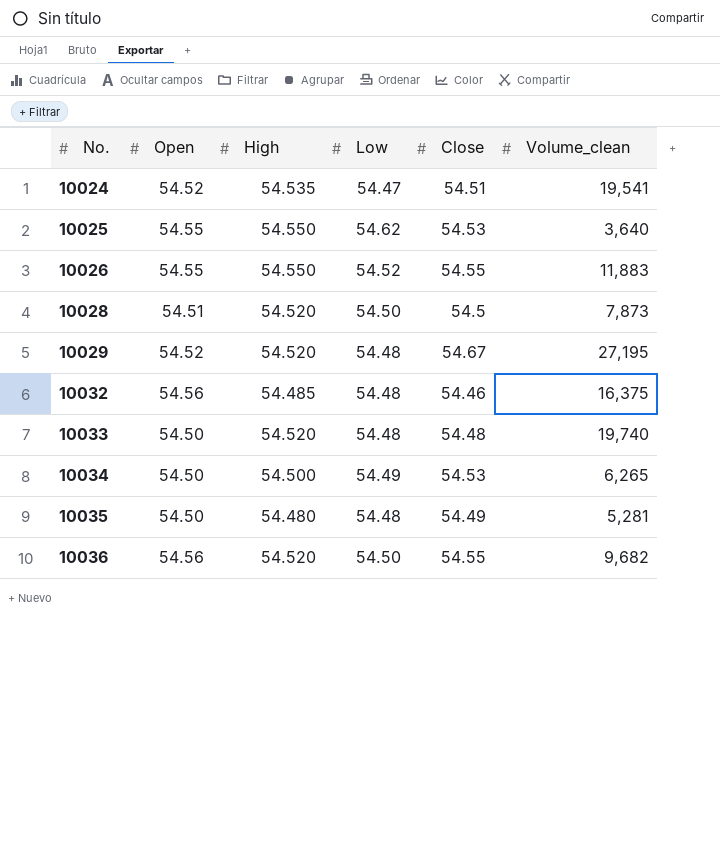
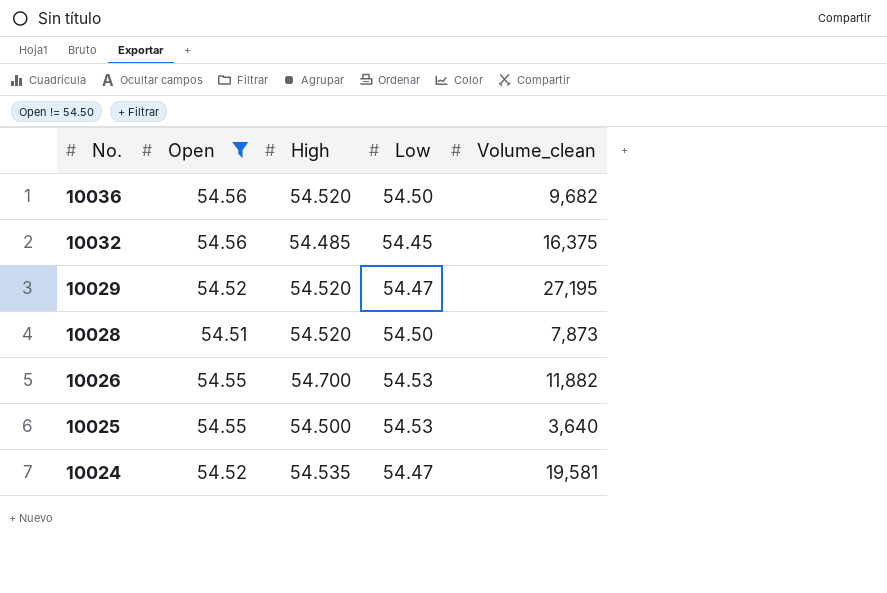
filter: none -> Open != 54.50
row order: No. ascending -> No. descending
column Close | position: 5 -> none
10032 | Low: 54.48 -> 54.45
10029 | Low: 54.48 -> 54.47
10026 | High: 54.550 -> 54.700
10026 | Low: 54.52 -> 54.53
10026 | Volume_clean: 11,883 -> 11,882
10025 | High: 54.550 -> 54.500
10025 | Low: 54.62 -> 54.53
10024 | Volume_clean: 19,541 -> 19,581

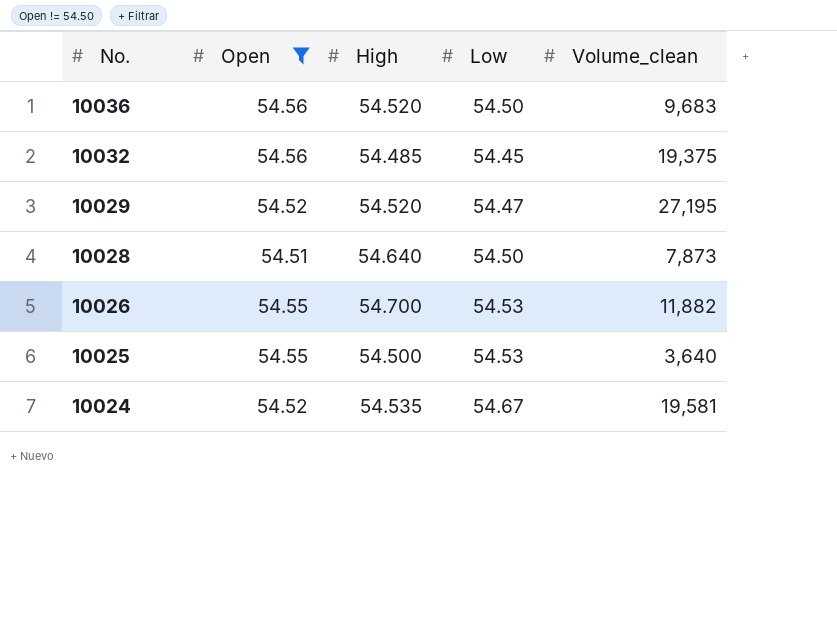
10036 | Volume_clean: 9,682 -> 9,683
10032 | Volume_clean: 16,375 -> 19,375
10028 | High: 54.520 -> 54.640
10024 | Low: 54.47 -> 54.67

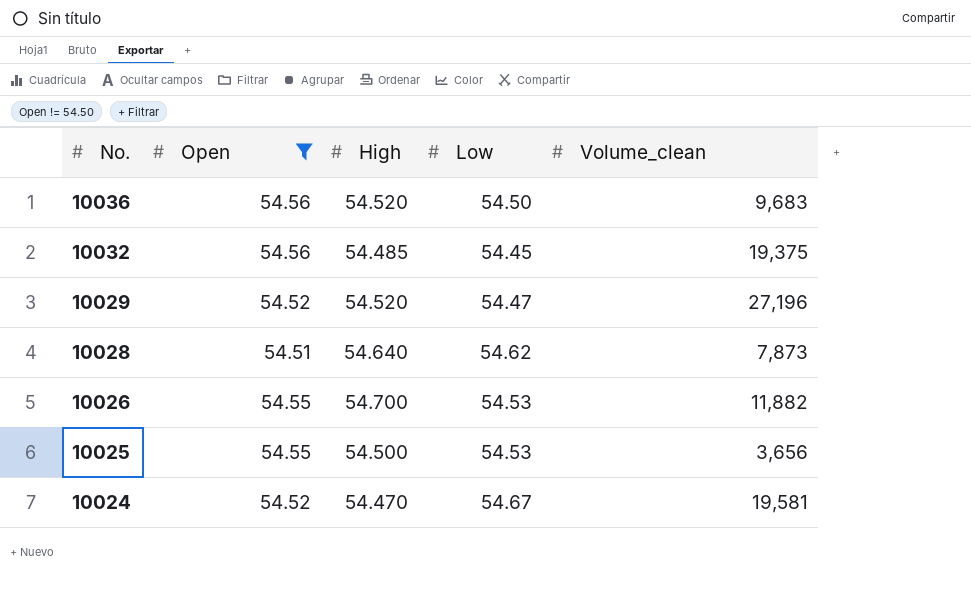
10029 | Volume_clean: 27,195 -> 27,196
10028 | Low: 54.50 -> 54.62
10025 | Volume_clean: 3,640 -> 3,656
10024 | High: 54.535 -> 54.470

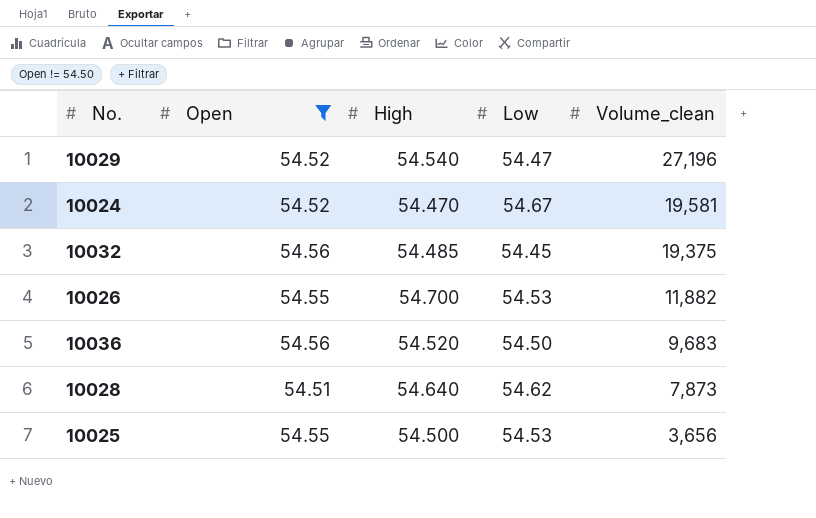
row order: No. descending -> Volume_clean descending
10029 | High: 54.520 -> 54.540

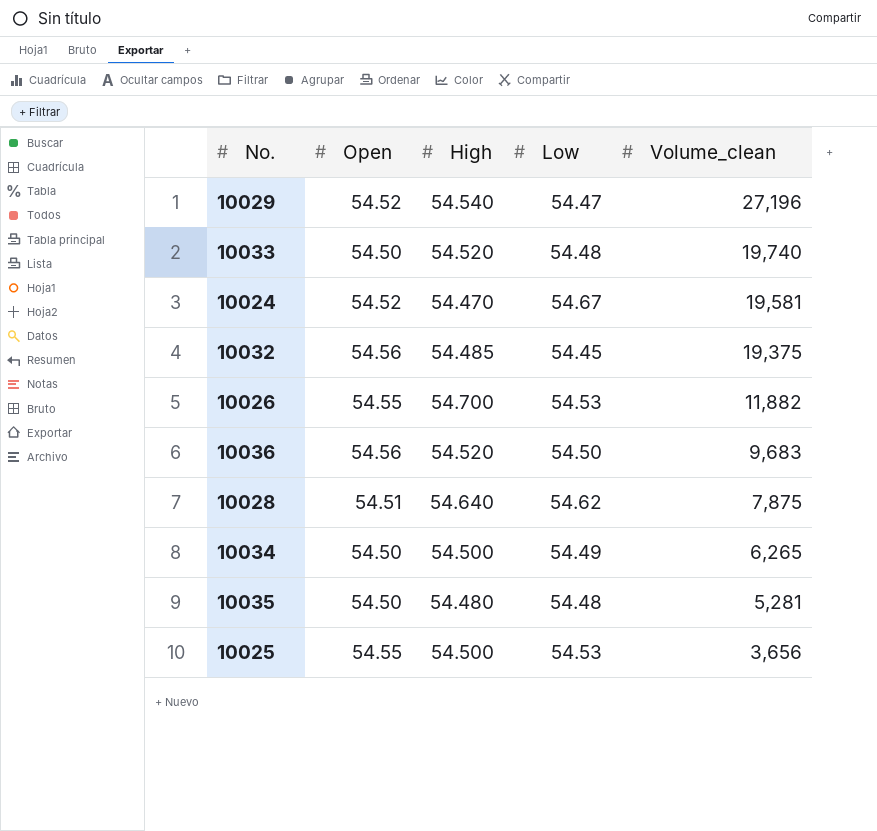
filter: Open != 54.50 -> none
10028 | Volume_clean: 7,873 -> 7,875

